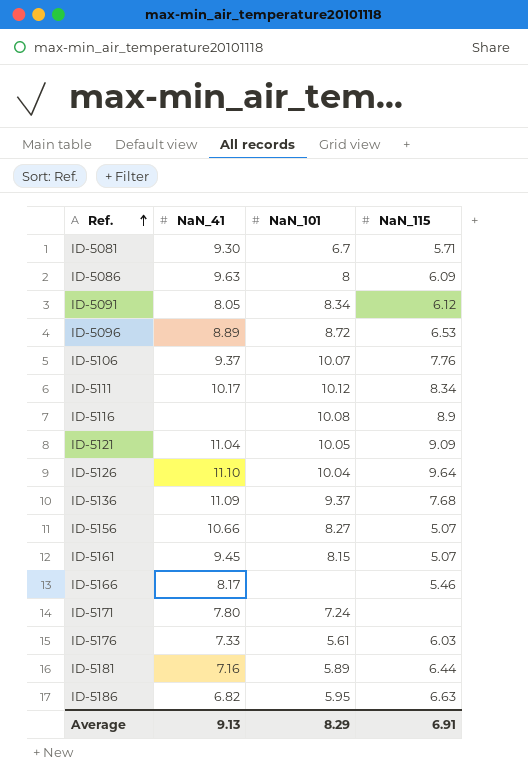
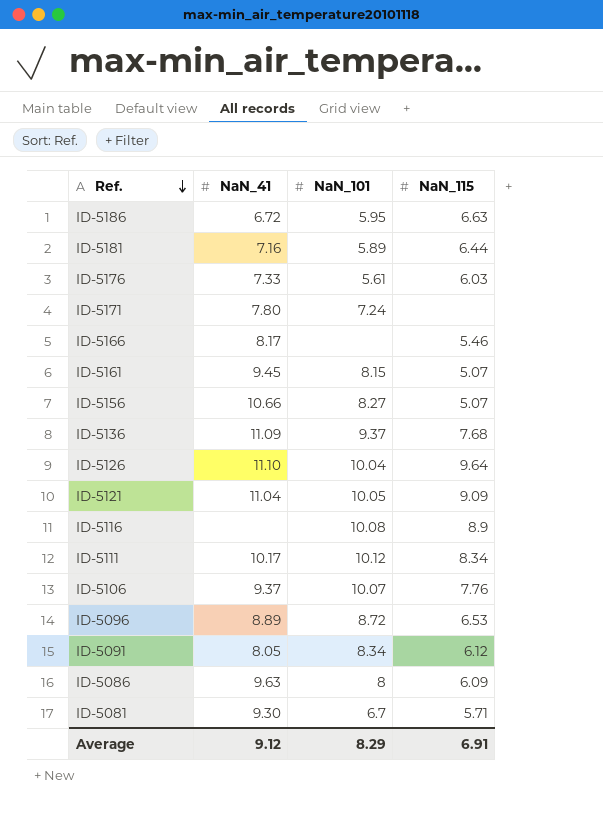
row order: Ref. ascending -> Ref. descending
ID-5186 | NaN_41: 6.82 -> 6.72
Average | NaN_41: 9.13 -> 9.12

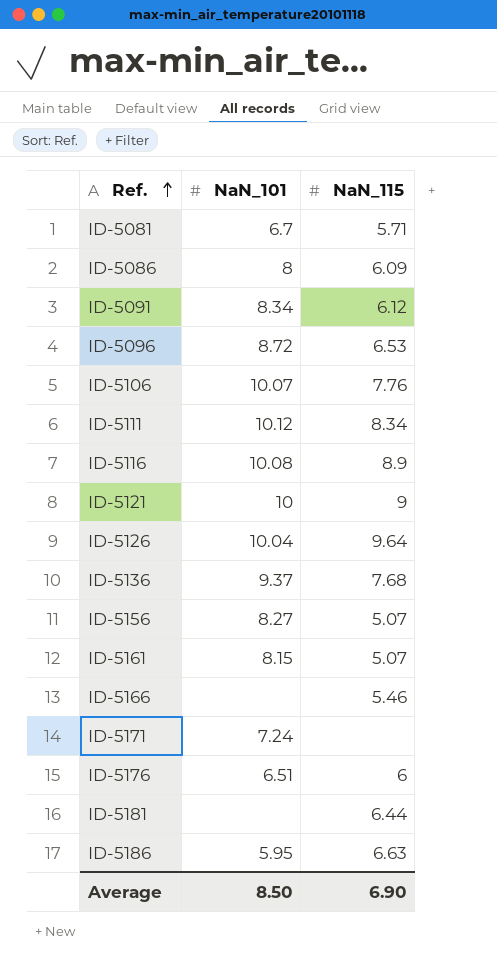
row order: Ref. descending -> Ref. ascending
column NaN_41 | position: 2 -> none
ID-5121 | NaN_101: 10.05 -> 10
ID-5121 | NaN_115: 9.09 -> 9
ID-5176 | NaN_101: 5.61 -> 6.51
ID-5176 | NaN_115: 6.03 -> 6
ID-5181 | NaN_101: 5.89 -> none
Average | NaN_101: 8.29 -> 8.50
Average | NaN_115: 6.91 -> 6.90

